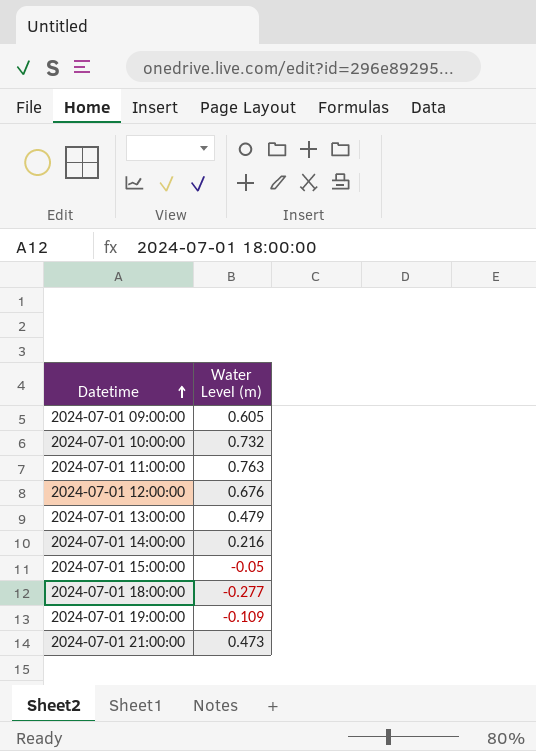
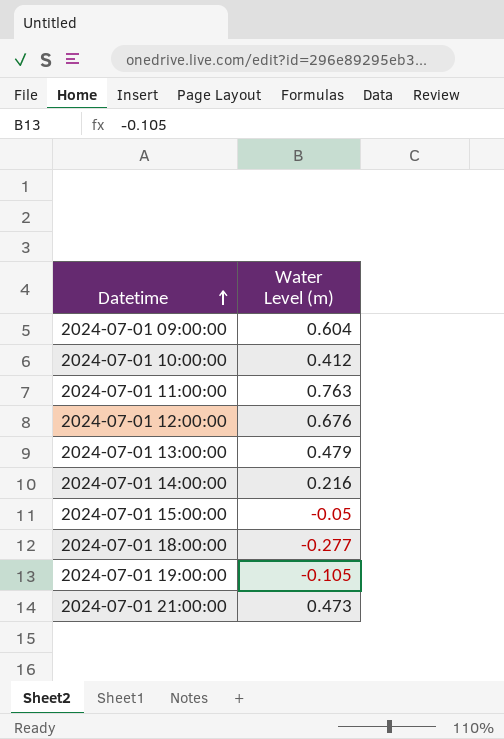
2024-07-01 09:00:00 | Water Level (m): 0.605 -> 0.604
2024-07-01 10:00:00 | Water Level (m): 0.732 -> 0.412
2024-07-01 19:00:00 | Water Level (m): -0.109 -> -0.105

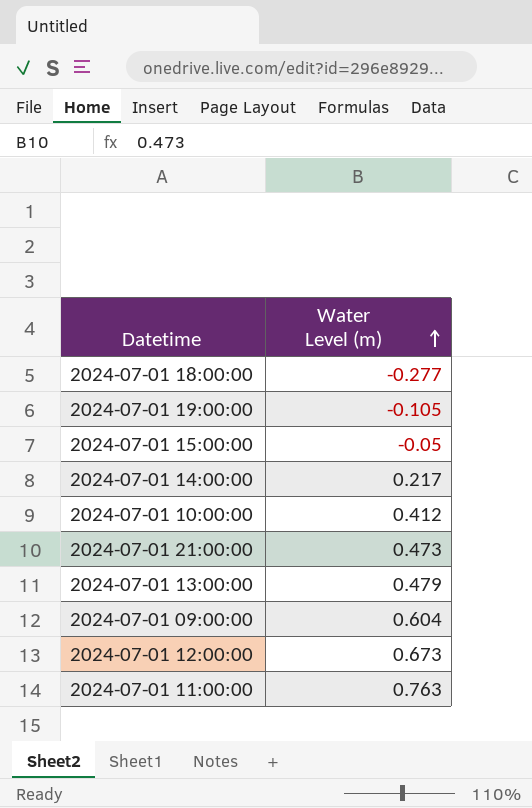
row order: Datetime ascending -> Water Level (m) ascending
2024-07-01 14:00:00 | Water Level (m): 0.216 -> 0.217
2024-07-01 12:00:00 | Water Level (m): 0.676 -> 0.673

